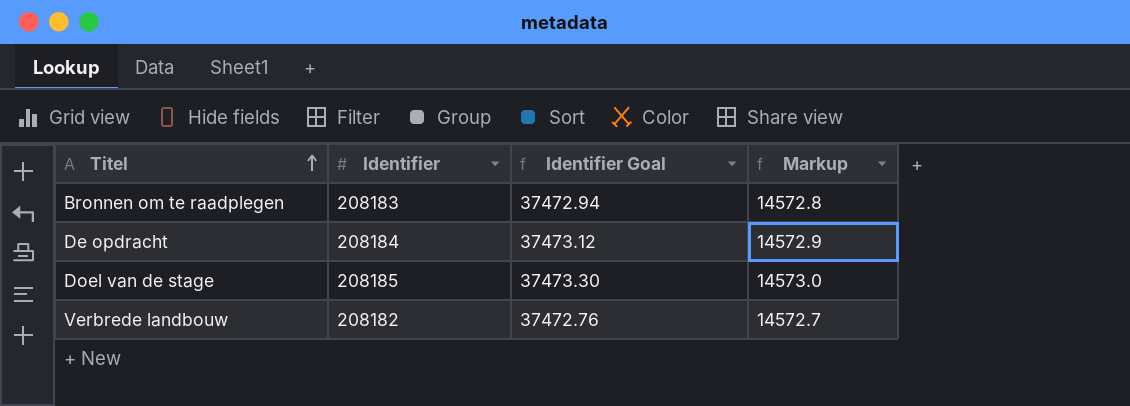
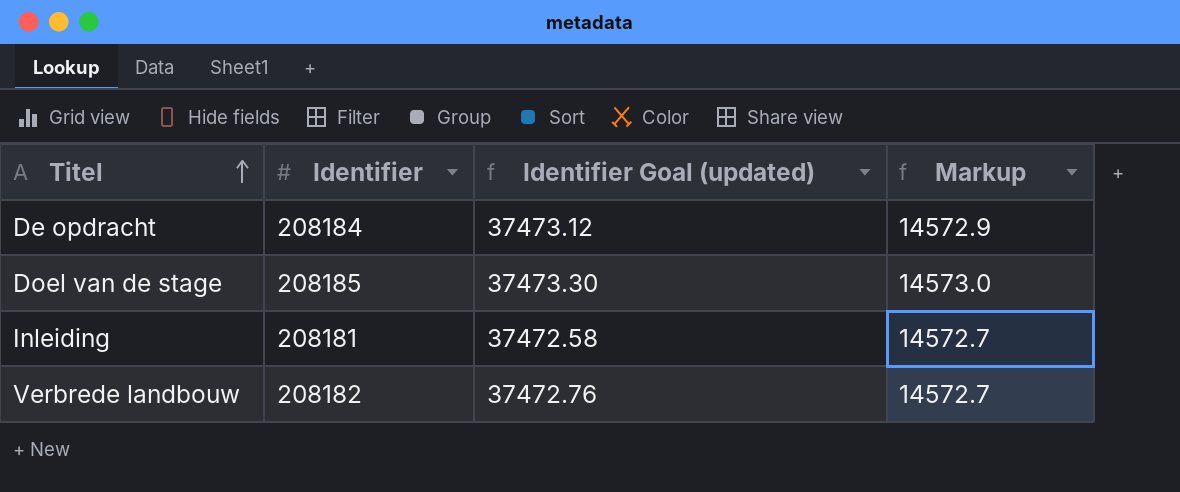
column name: Identifier Goal -> Identifier Goal (updated)
row Bronnen om te raadplegen: 208183 | 37472.94 | 14572.8 -> none
row Inleiding: none -> 208181 | 37472.58 | 14572.7

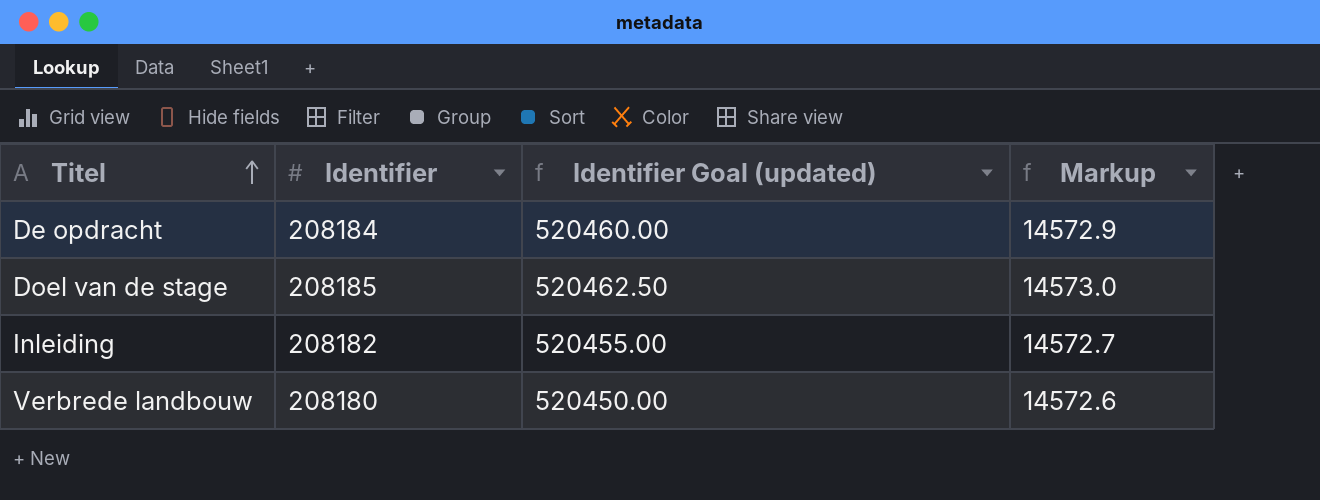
column Identifier Goal (updated) | formula: [Identifier] * 0.18 -> [Identifier] * 2.5
Inleiding | Identifier: 208181 -> 208182
Verbrede landbouw | Identifier: 208182 -> 208180
Verbrede landbouw | Markup: 14572.7 -> 14572.6

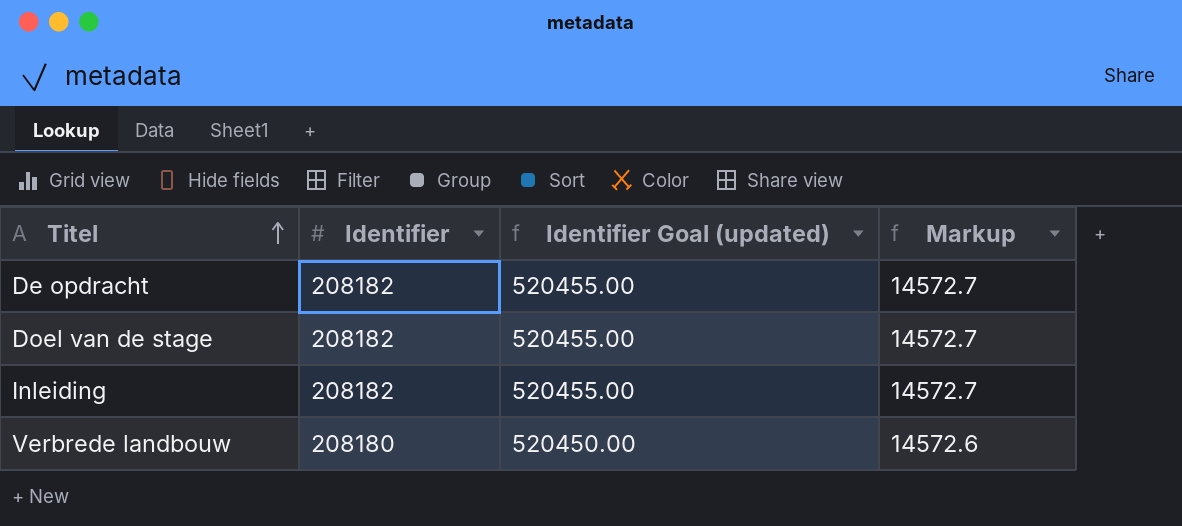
De opdracht | Identifier: 208184 -> 208182
De opdracht | Identifier Goal (updated): 520460.00 -> 520455.00
De opdracht | Markup: 14572.9 -> 14572.7
Doel van de stage | Identifier: 208185 -> 208182
Doel van de stage | Identifier Goal (updated): 520462.50 -> 520455.00
Doel van de stage | Markup: 14573.0 -> 14572.7

